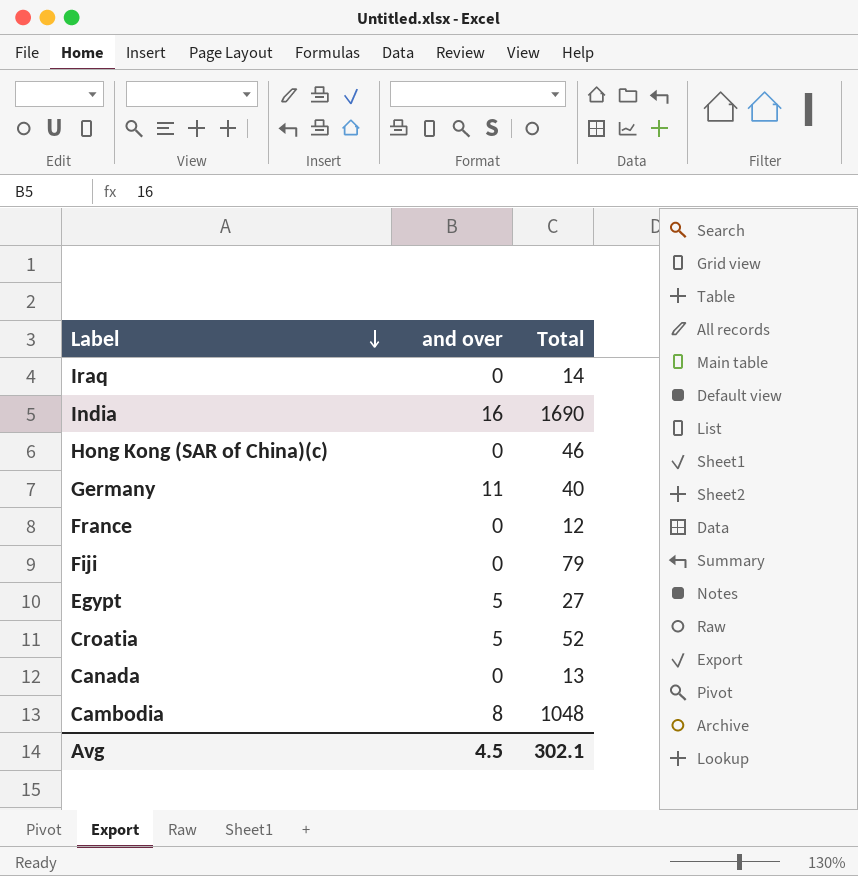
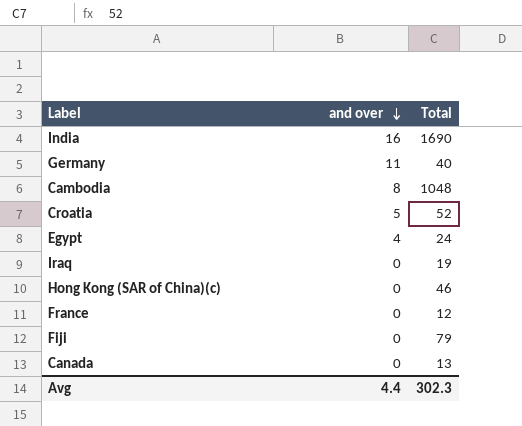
row order: Label descending -> and over descending
Egypt | and over: 5 -> 4
Egypt | Total: 27 -> 24
Iraq | Total: 14 -> 19
Avg | and over: 4.5 -> 4.4
Avg | Total: 302.1 -> 302.3

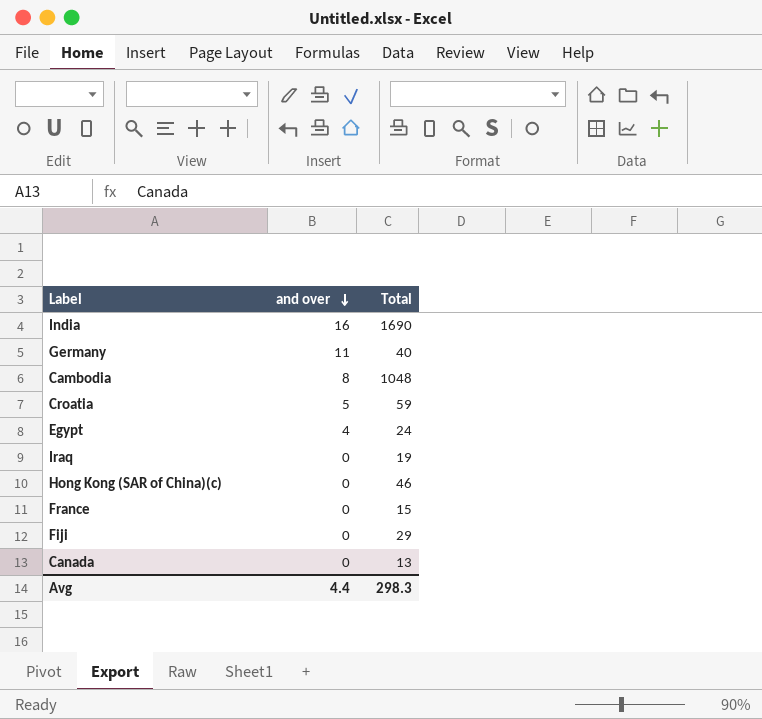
Croatia | Total: 52 -> 59
France | Total: 12 -> 15
Fiji | Total: 79 -> 29
Avg | Total: 302.3 -> 298.3

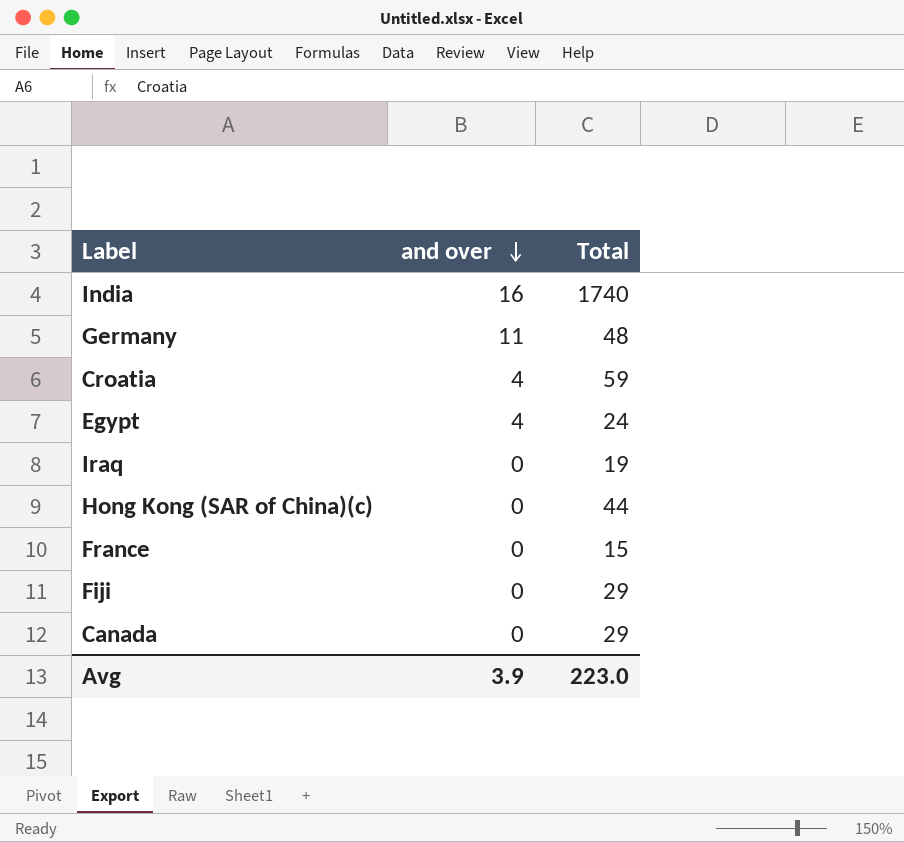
row Cambodia: 8 | 1048 -> none
India | Total: 1690 -> 1740
Germany | Total: 40 -> 48
Croatia | and over: 5 -> 4
Hong Kong (SAR of China)(c) | Total: 46 -> 44
Canada | Total: 13 -> 29
Avg | and over: 4.4 -> 3.9
Avg | Total: 298.3 -> 223.0

